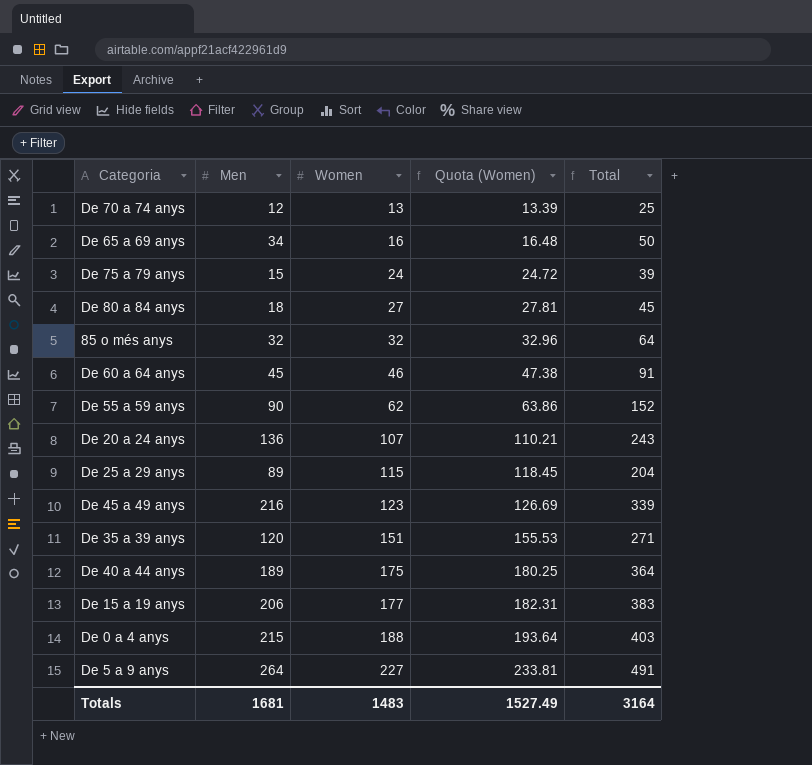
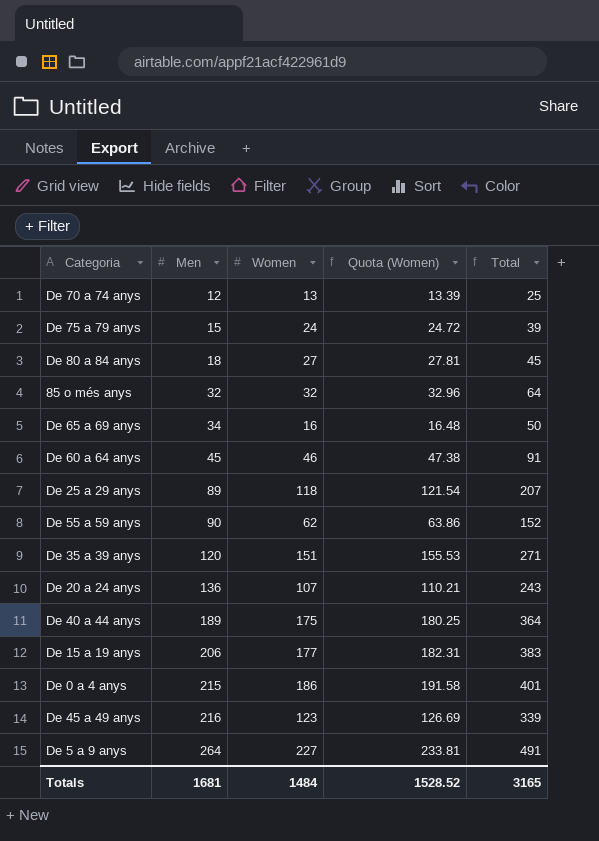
row order: Women ascending -> Men ascending
De 25 a 29 anys | Women: 115 -> 118
De 25 a 29 anys | Quota (Women): 118.45 -> 121.54
De 25 a 29 anys | Total: 204 -> 207
De 0 a 4 anys | Women: 188 -> 186
De 0 a 4 anys | Quota (Women): 193.64 -> 191.58
De 0 a 4 anys | Total: 403 -> 401
Totals | Women: 1483 -> 1484
Totals | Quota (Women): 1527.49 -> 1528.52
Totals | Total: 3164 -> 3165

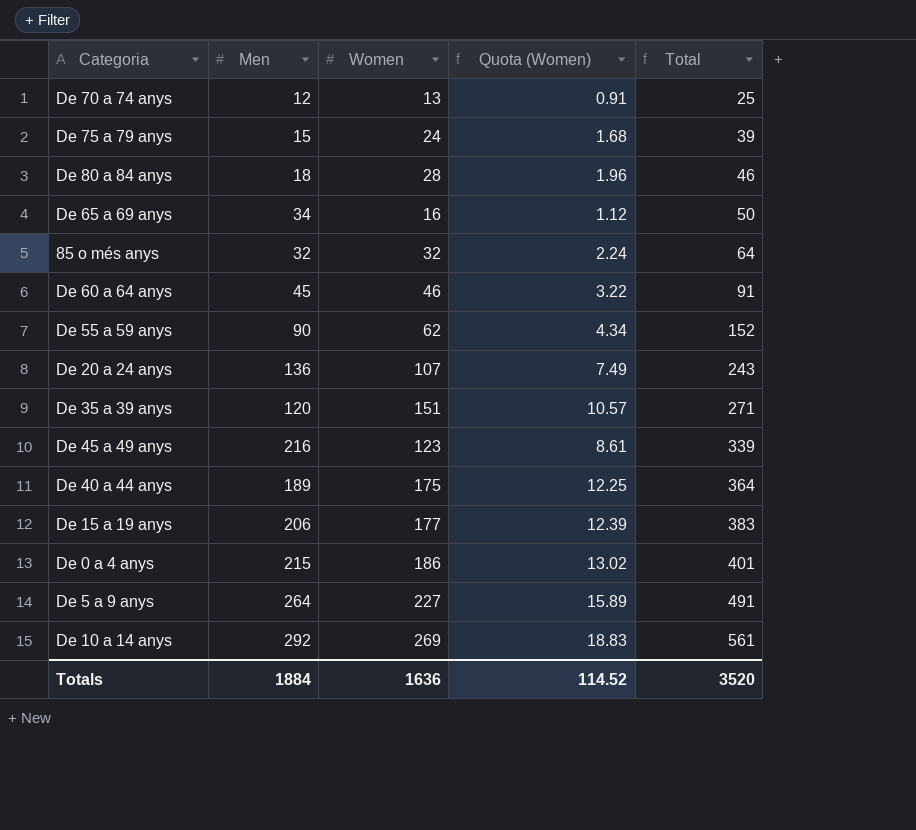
row order: Men ascending -> Total ascending
column Quota (Women) | formula: [Women] * 1.03 -> [Women] * 0.07
row De 25 a 29 anys: 89 | 118 | 121.54 | 207 -> none
De 80 a 84 anys | Women: 27 -> 28
De 80 a 84 anys | Total: 45 -> 46
row De 10 a 14 anys: none -> 292 | 269 | 18.83 | 561
Totals | Men: 1681 -> 1884
Totals | Women: 1484 -> 1636
Totals | Quota (Women): 1528.52 -> 114.52
Totals | Total: 3165 -> 3520

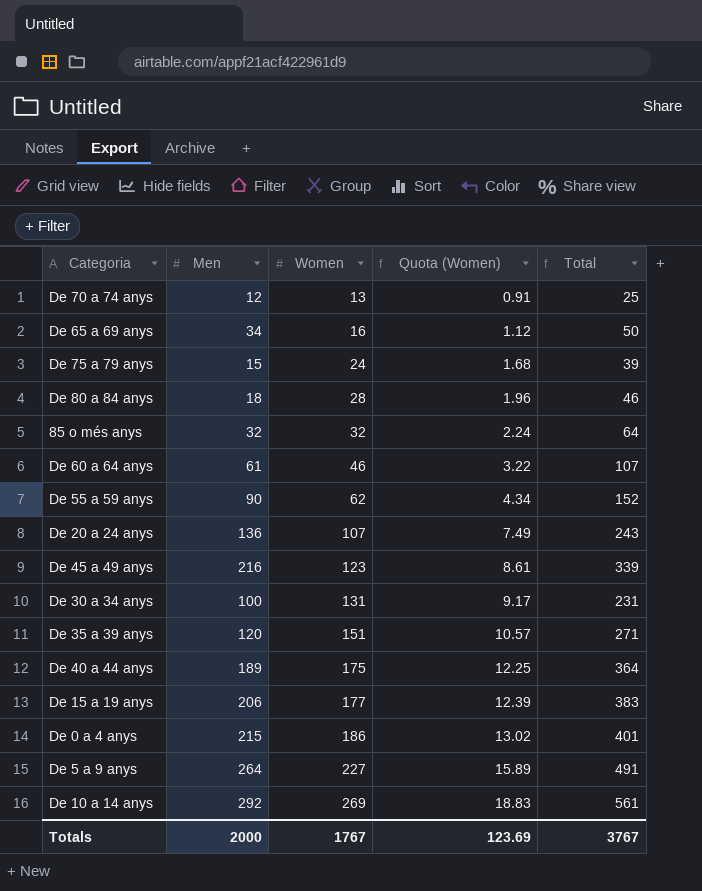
row order: Total ascending -> Women ascending
De 60 a 64 anys | Men: 45 -> 61
De 60 a 64 anys | Total: 91 -> 107
row De 30 a 34 anys: none -> 100 | 131 | 9.17 | 231
Totals | Men: 1884 -> 2000
Totals | Women: 1636 -> 1767
Totals | Quota (Women): 114.52 -> 123.69
Totals | Total: 3520 -> 3767

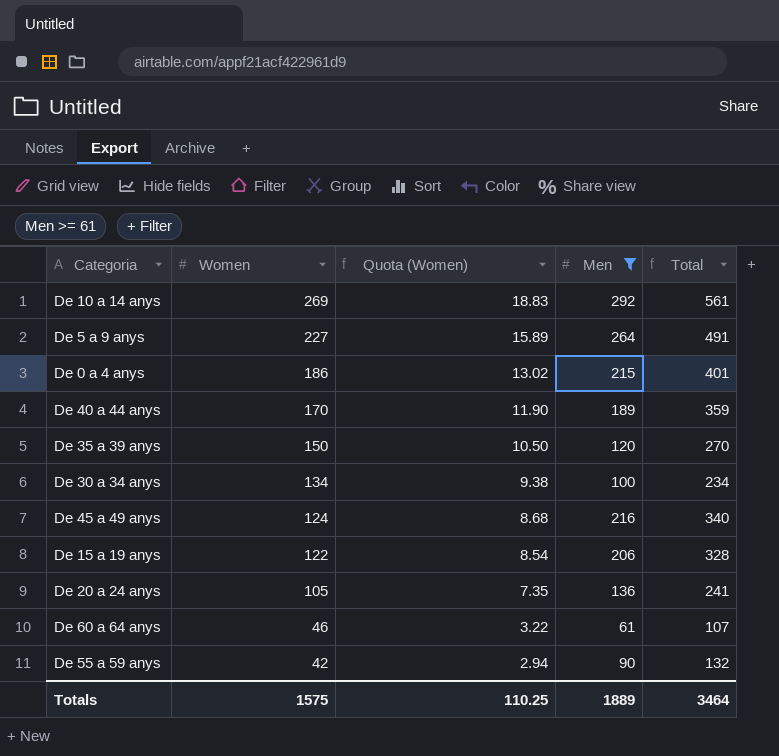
filter: none -> Men >= 61
row order: Women ascending -> Women descending
column Men | position: 2 -> 4
De 40 a 44 anys | Women: 175 -> 170
De 40 a 44 anys | Quota (Women): 12.25 -> 11.90
De 40 a 44 anys | Total: 364 -> 359
De 35 a 39 anys | Women: 151 -> 150
De 35 a 39 anys | Quota (Women): 10.57 -> 10.50
De 35 a 39 anys | Total: 271 -> 270
De 30 a 34 anys | Women: 131 -> 134
De 30 a 34 anys | Quota (Women): 9.17 -> 9.38
De 30 a 34 anys | Total: 231 -> 234
De 45 a 49 anys | Women: 123 -> 124
De 45 a 49 anys | Quota (Women): 8.61 -> 8.68
De 45 a 49 anys | Total: 339 -> 340
De 15 a 19 anys | Women: 177 -> 122
De 15 a 19 anys | Quota (Women): 12.39 -> 8.54
De 15 a 19 anys | Total: 383 -> 328
De 20 a 24 anys | Women: 107 -> 105
De 20 a 24 anys | Quota (Women): 7.49 -> 7.35
De 20 a 24 anys | Total: 243 -> 241
De 55 a 59 anys | Women: 62 -> 42
De 55 a 59 anys | Quota (Women): 4.34 -> 2.94
De 55 a 59 anys | Total: 152 -> 132
Totals | Women: 1767 -> 1575
Totals | Quota (Women): 123.69 -> 110.25
Totals | Men: 2000 -> 1889
Totals | Total: 3767 -> 3464

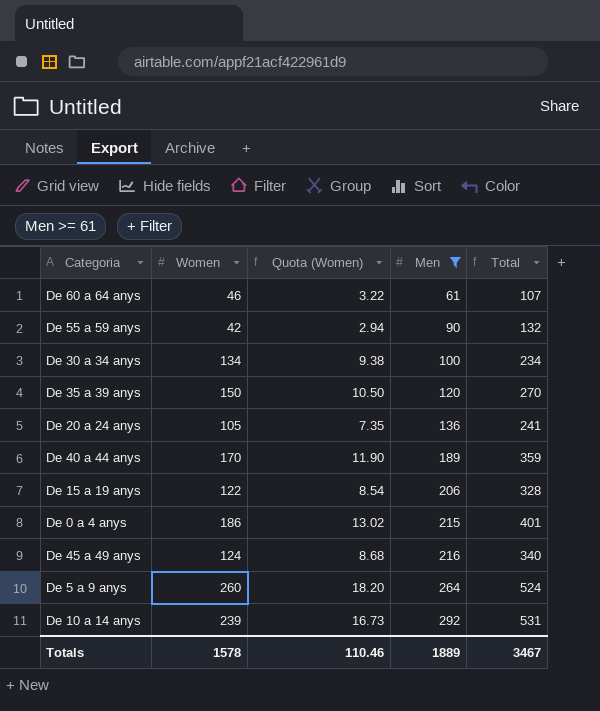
row order: Women descending -> Men ascending
De 5 a 9 anys | Women: 227 -> 260
De 5 a 9 anys | Quota (Women): 15.89 -> 18.20
De 5 a 9 anys | Total: 491 -> 524
De 10 a 14 anys | Women: 269 -> 239
De 10 a 14 anys | Quota (Women): 18.83 -> 16.73
De 10 a 14 anys | Total: 561 -> 531
Totals | Women: 1575 -> 1578
Totals | Quota (Women): 110.25 -> 110.46
Totals | Total: 3464 -> 3467

